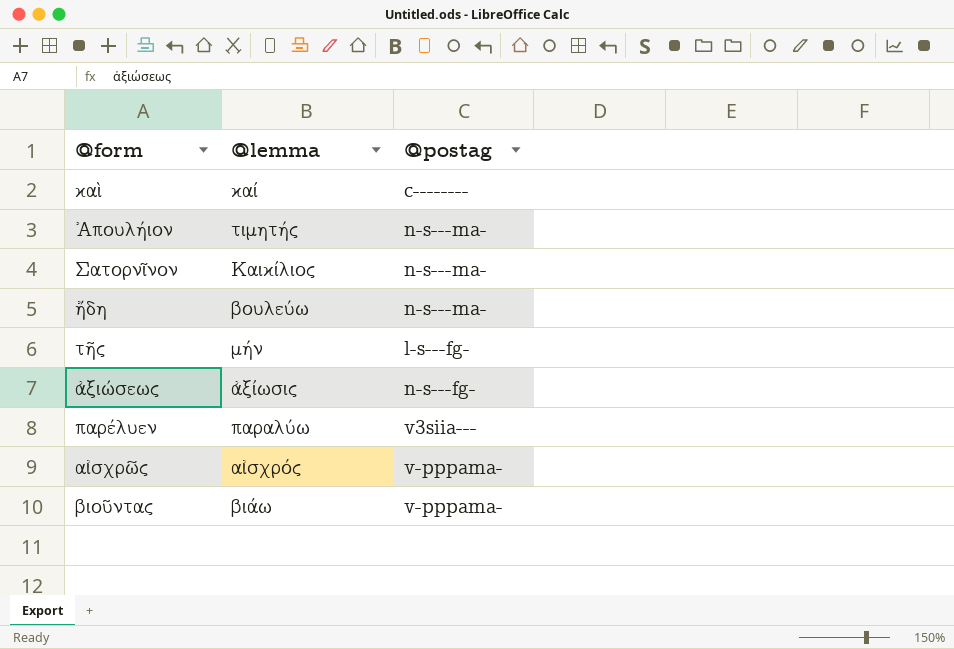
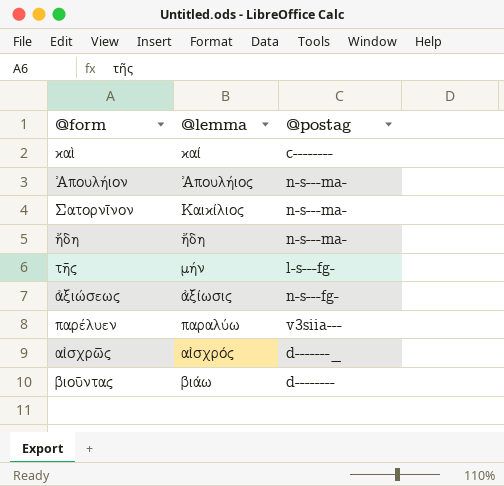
Ἀπουλήιον | @lemma: τιμητής -> Ἀπουλήιος
ἤδη | @lemma: βουλεύω -> ἤδη
αἰσχρῶς | @postag: v-pppama- -> d-------_
βιοῦντας | @postag: v-pppama- -> d--------

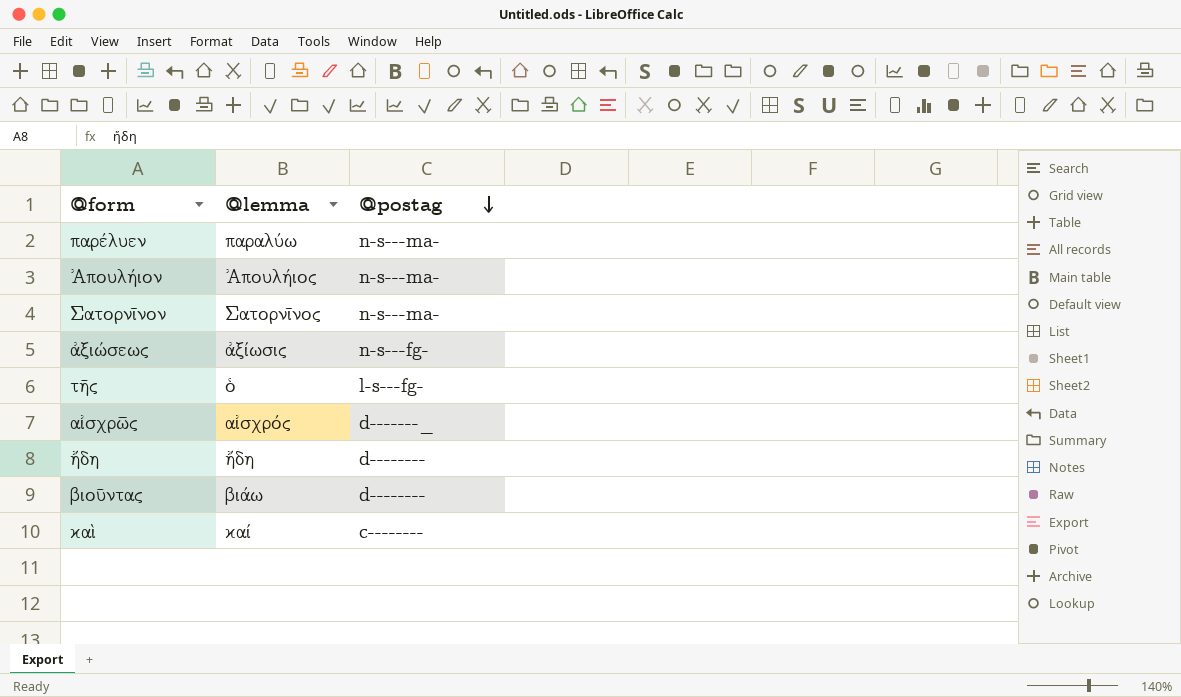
row order: none -> @postag descending
παρέλυεν | @postag: v3siia--- -> n-s---ma-
Σατορνῖνον | @lemma: Καικίλιος -> Σατορνῖνος
τῆς | @lemma: μήν -> ὁ
ἤδη | @postag: n-s---ma- -> d--------

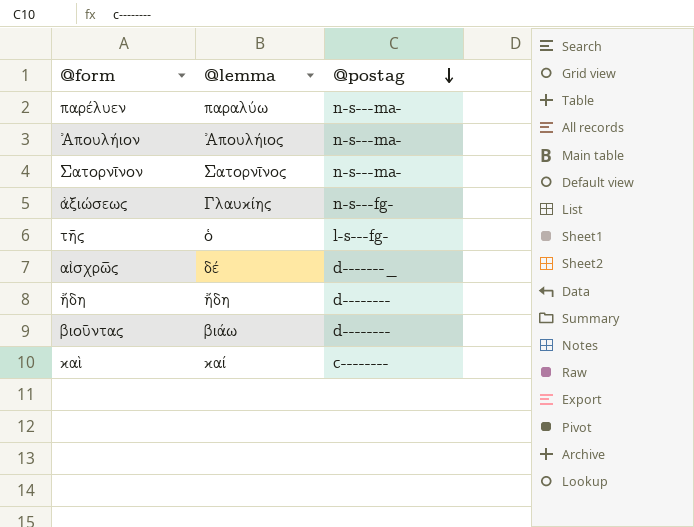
ἀξιώσεως | @lemma: ἀξίωσις -> Γλαυκίης
αἰσχρῶς | @lemma: αἰσχρός -> δέ

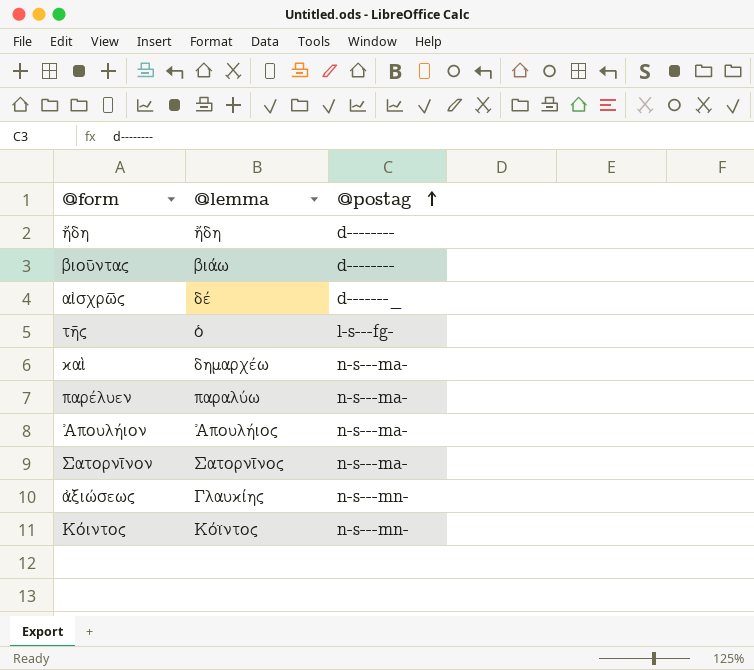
row order: @postag descending -> @postag ascending
καὶ | @lemma: καί -> δημαρχέω
καὶ | @postag: c-------- -> n-s---ma-
ἀξιώσεως | @postag: n-s---fg- -> n-s---mn-
row Κόιντος: none -> Κόϊντος | n-s---mn-

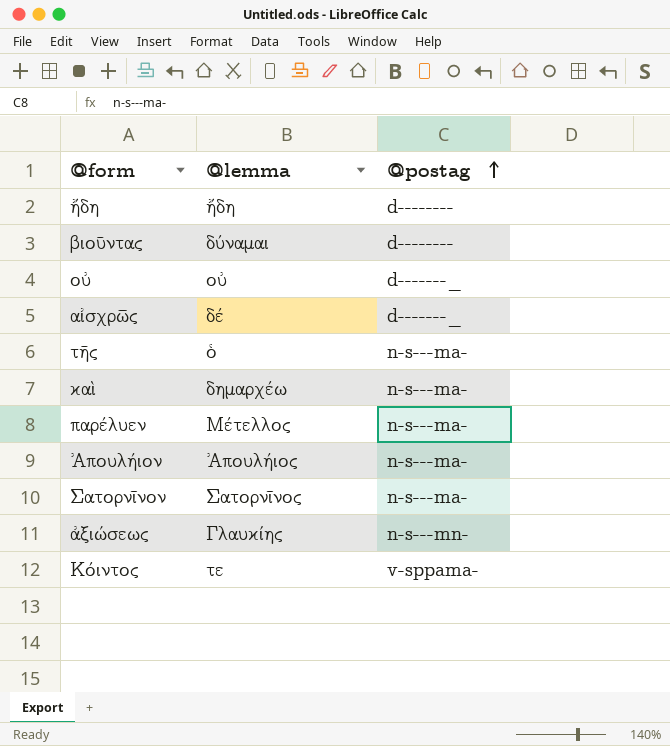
βιοῦντας | @lemma: βιάω -> δύναμαι
row οὐ: none -> οὐ | d-------_
τῆς | @postag: l-s---fg- -> n-s---ma-
παρέλυεν | @lemma: παραλύω -> Μέτελλος
Κόιντος | @lemma: Κόϊντος -> τε
Κόιντος | @postag: n-s---mn- -> v-sppama-

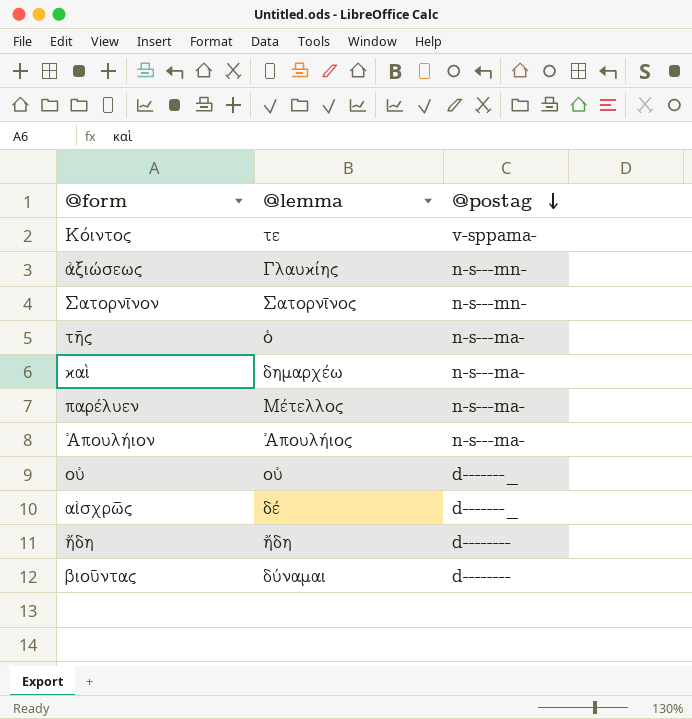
row order: @postag ascending -> @postag descending
Σατορνῖνον | @postag: n-s---ma- -> n-s---mn-

